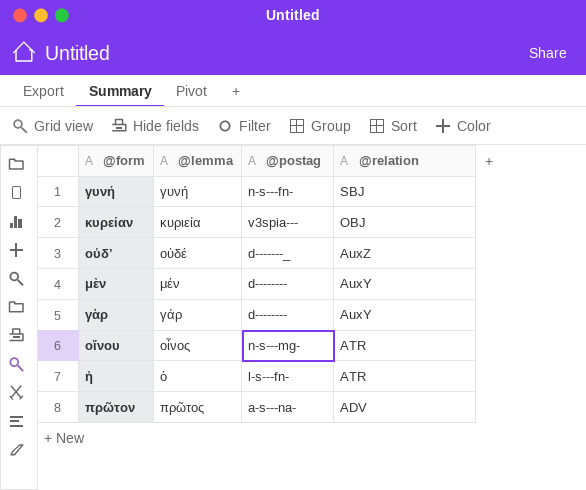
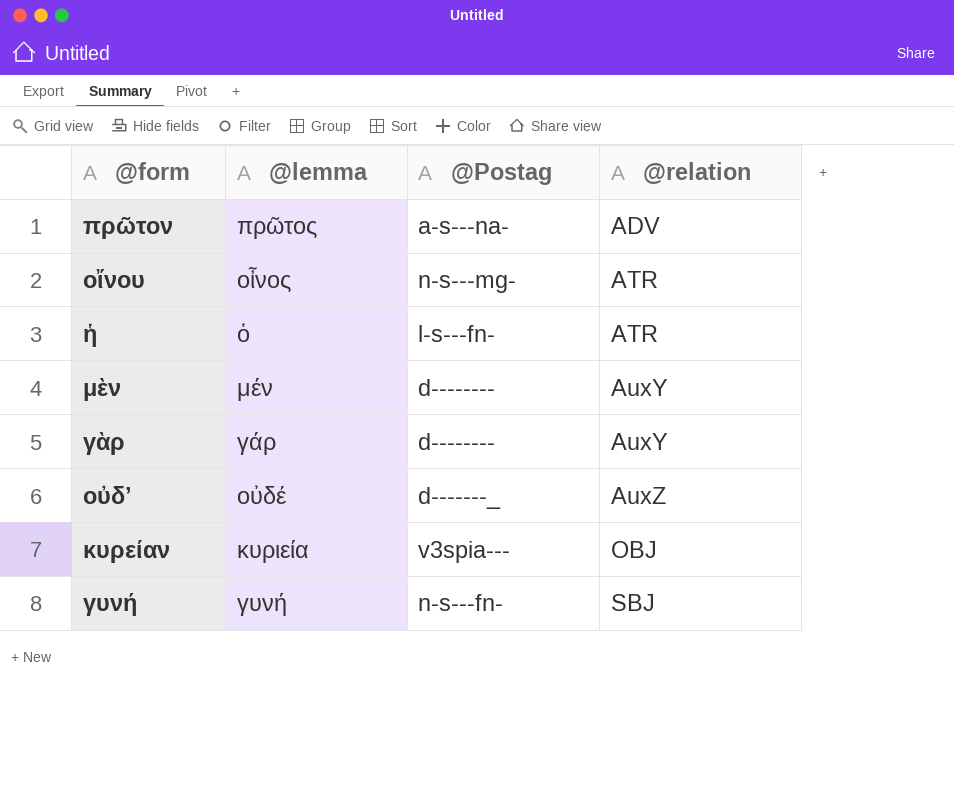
row order: @relation descending -> @relation ascending
column name: @postag -> @Postag

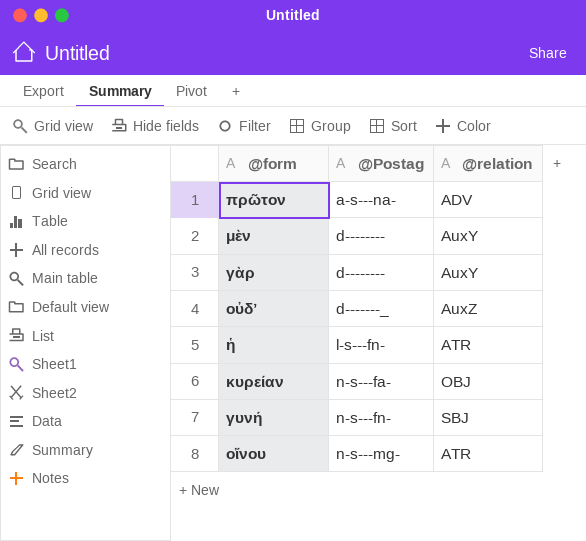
row order: @relation ascending -> @Postag ascending
column @lemma | position: 2 -> none
κυρείαν | @Postag: v3spia--- -> n-s---fa-

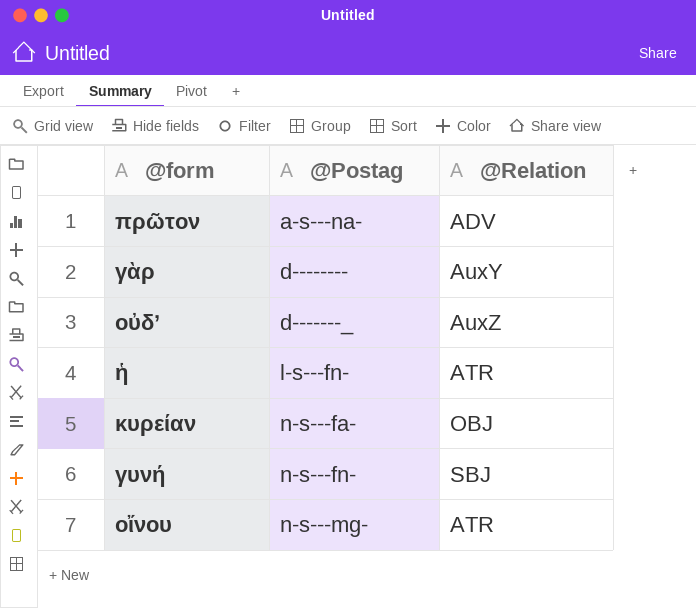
column name: @relation -> @Relation
row μὲν: d-------- | AuxY -> none

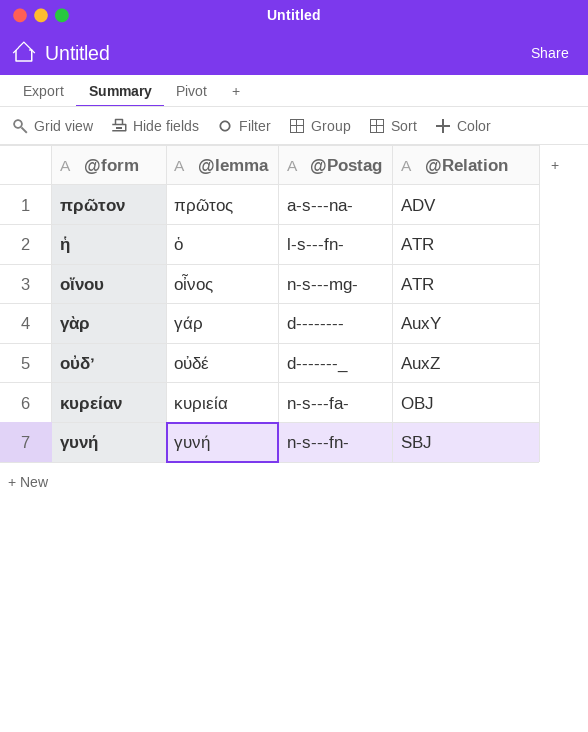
row order: @Postag ascending -> @Relation ascending
column @lemma | position: none -> 2

